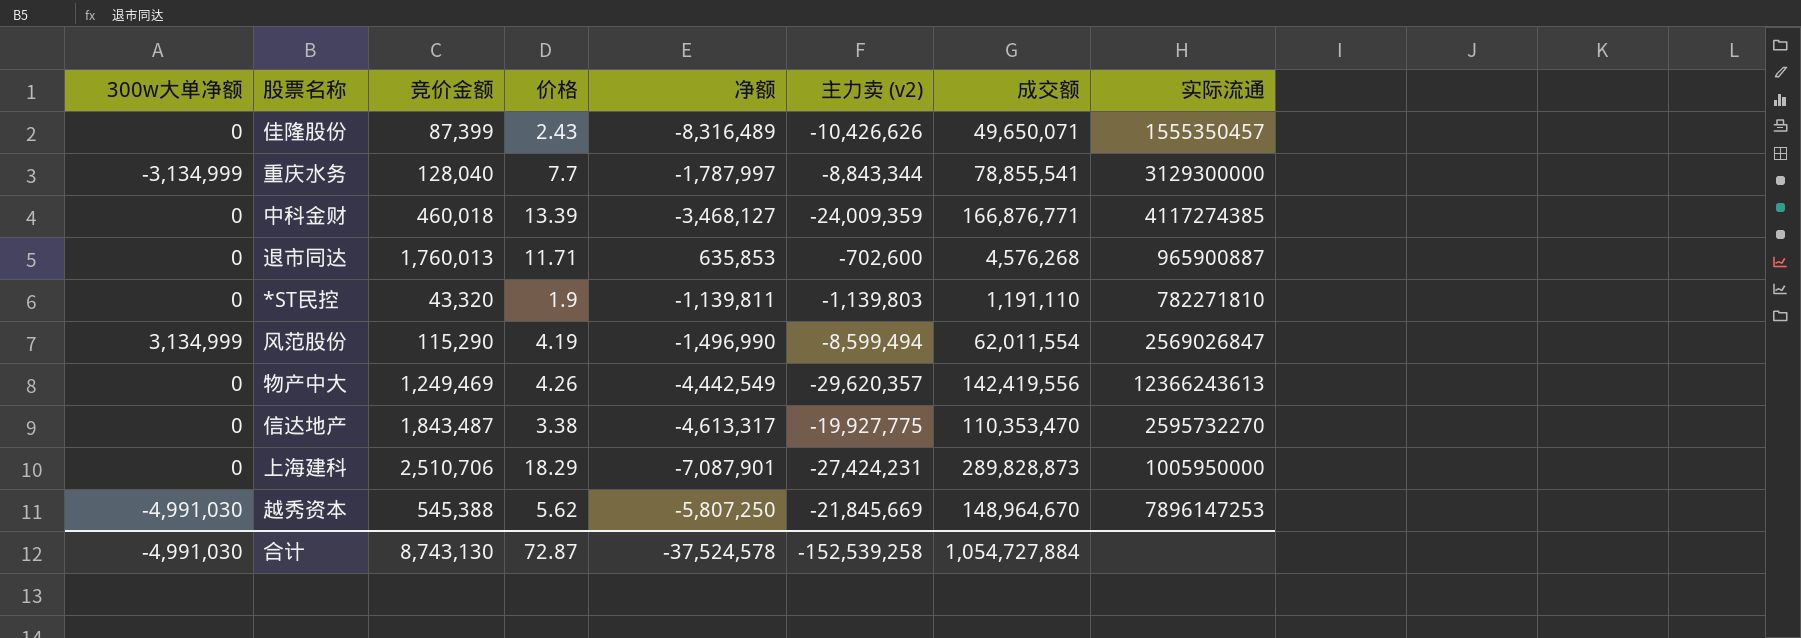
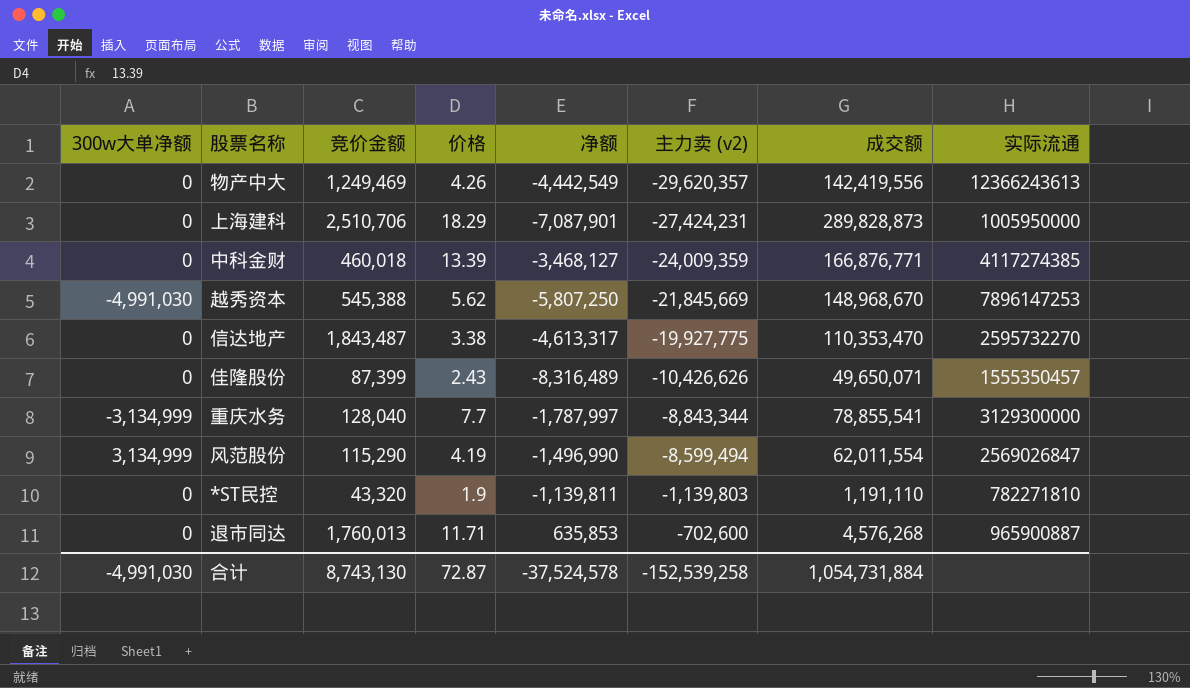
row order: none -> 主力卖 (v2) ascending
越秀资本 | 成交额: 148,964,670 -> 148,968,670
合计 | 成交额: 1,054,727,884 -> 1,054,731,884

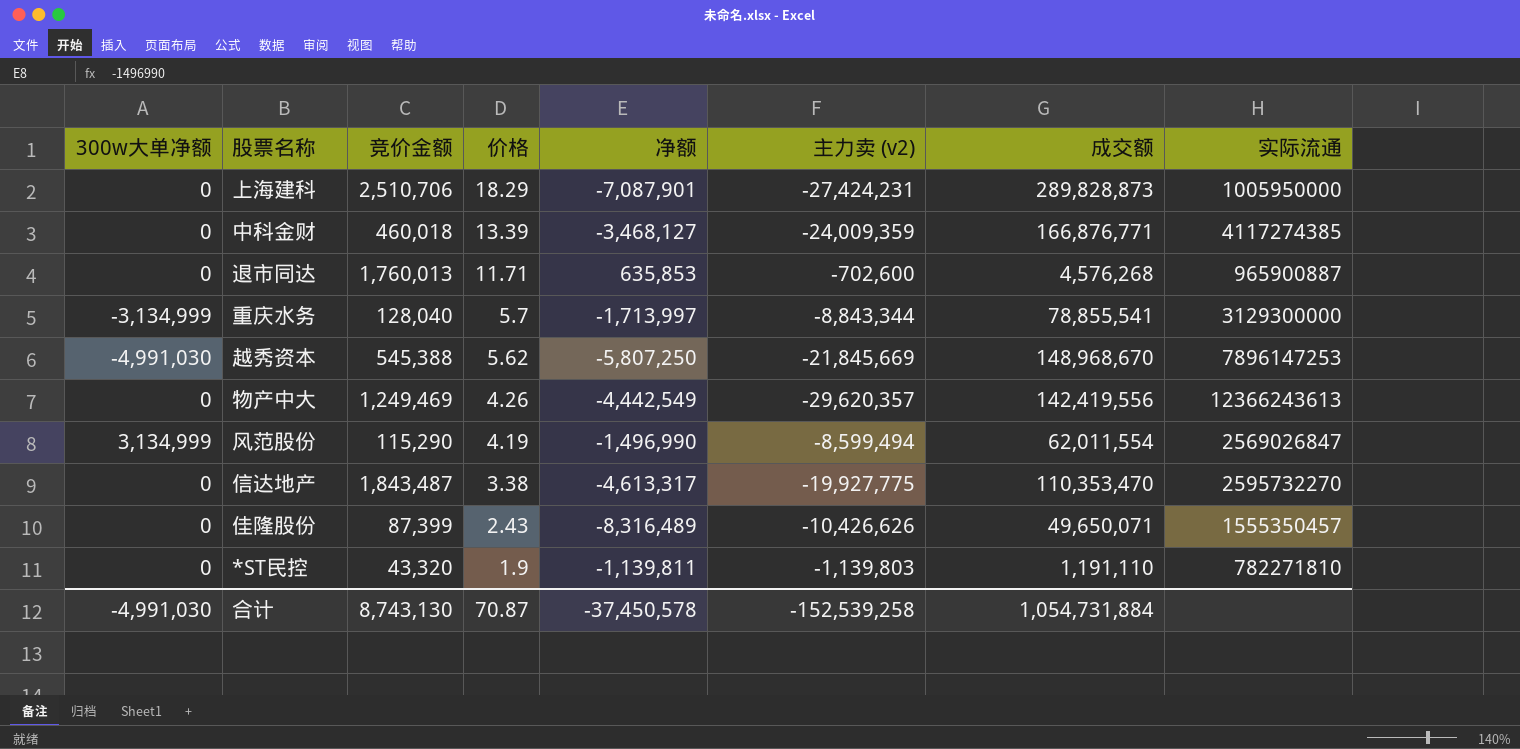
row order: 主力卖 (v2) ascending -> 价格 descending
重庆水务 | 价格: 7.7 -> 5.7
重庆水务 | 净额: -1,787,997 -> -1,713,997
合计 | 价格: 72.87 -> 70.87
合计 | 净额: -37,524,578 -> -37,450,578

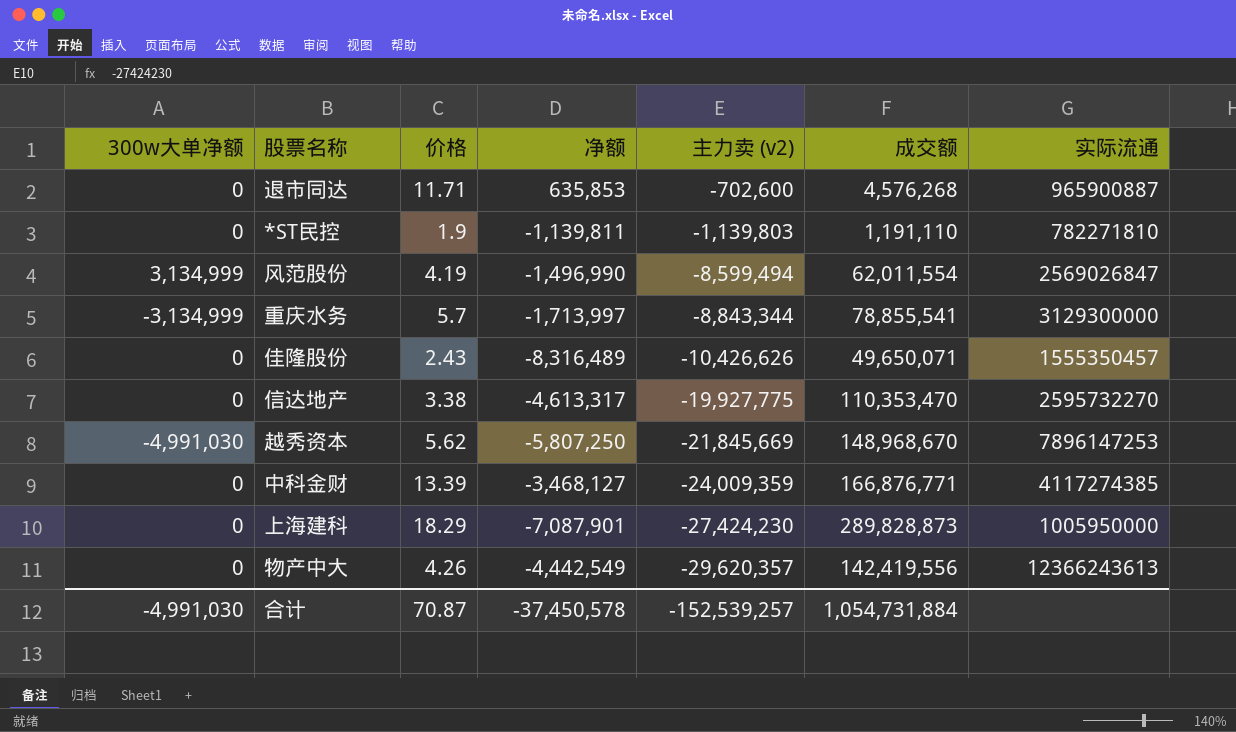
row order: 价格 descending -> 主力卖 (v2) descending
column 竞价金额 | position: 3 -> none
上海建科 | 主力卖 (v2): -27,424,231 -> -27,424,230
合计 | 主力卖 (v2): -152,539,258 -> -152,539,257

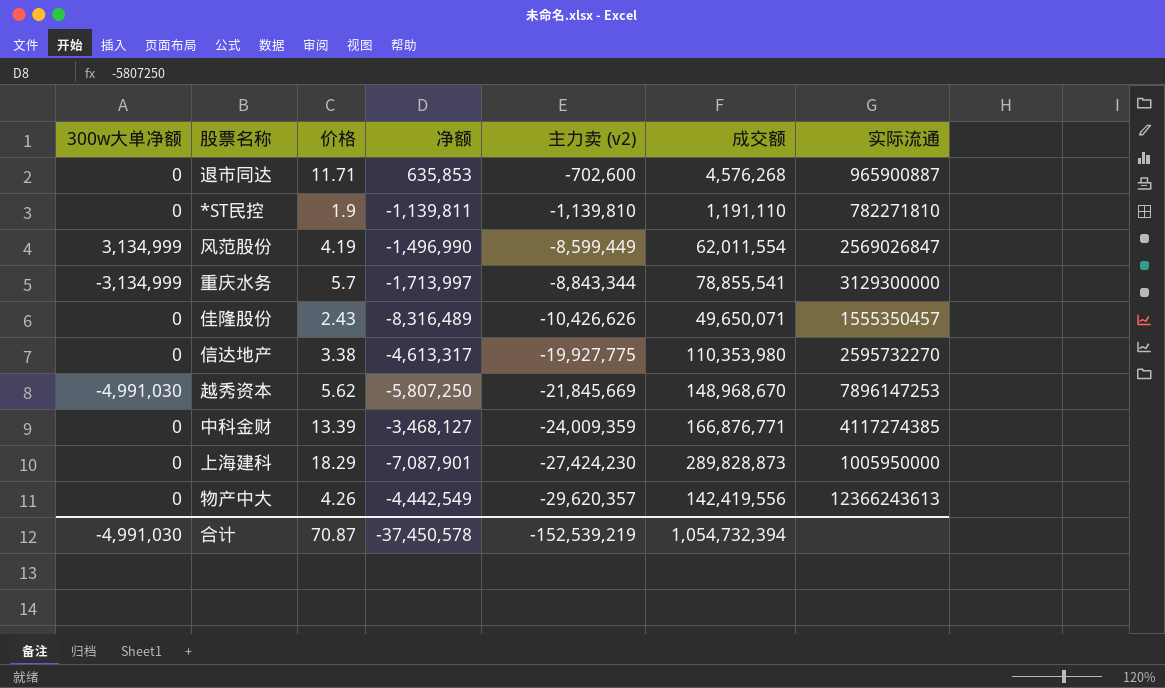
*ST民控 | 主力卖 (v2): -1,139,803 -> -1,139,810
风范股份 | 主力卖 (v2): -8,599,494 -> -8,599,449
信达地产 | 成交额: 110,353,470 -> 110,353,980
合计 | 主力卖 (v2): -152,539,257 -> -152,539,219
合计 | 成交额: 1,054,731,884 -> 1,054,732,394

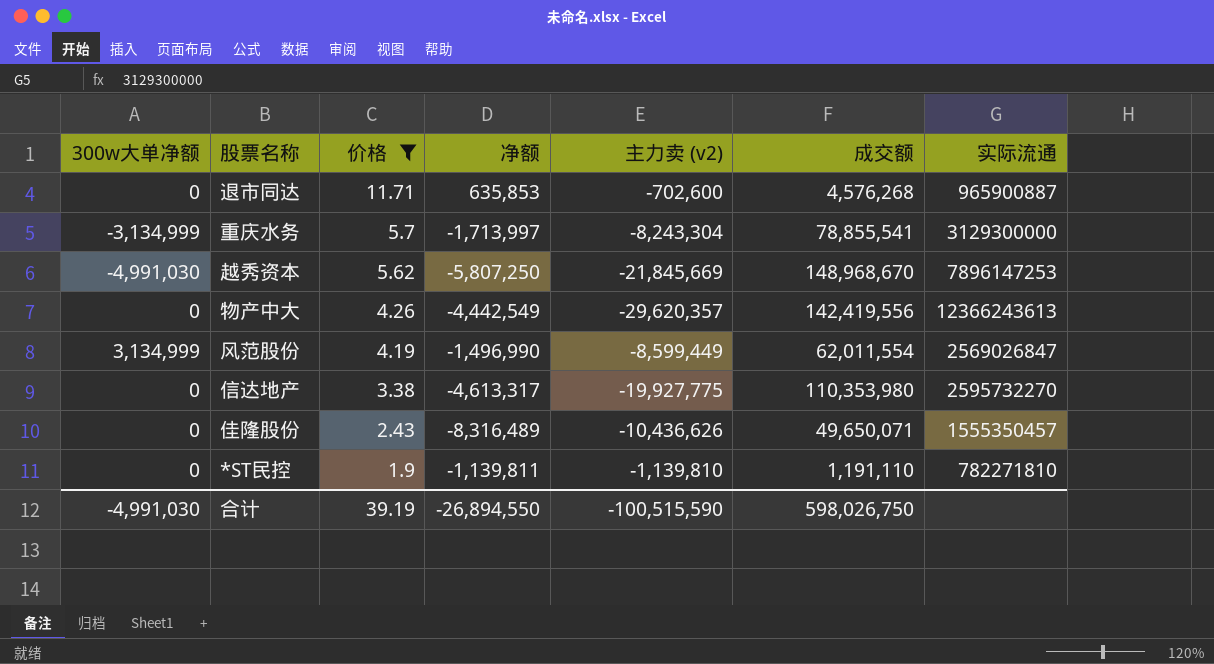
filter: none -> 价格 <= 11.71
row order: 主力卖 (v2) descending -> 价格 descending
重庆水务 | 主力卖 (v2): -8,843,344 -> -8,243,304
佳隆股份 | 主力卖 (v2): -10,426,626 -> -10,436,626
合计 | 价格: 70.87 -> 39.19
合计 | 净额: -37,450,578 -> -26,894,550
合计 | 主力卖 (v2): -152,539,219 -> -100,515,590
合计 | 成交额: 1,054,732,394 -> 598,026,750

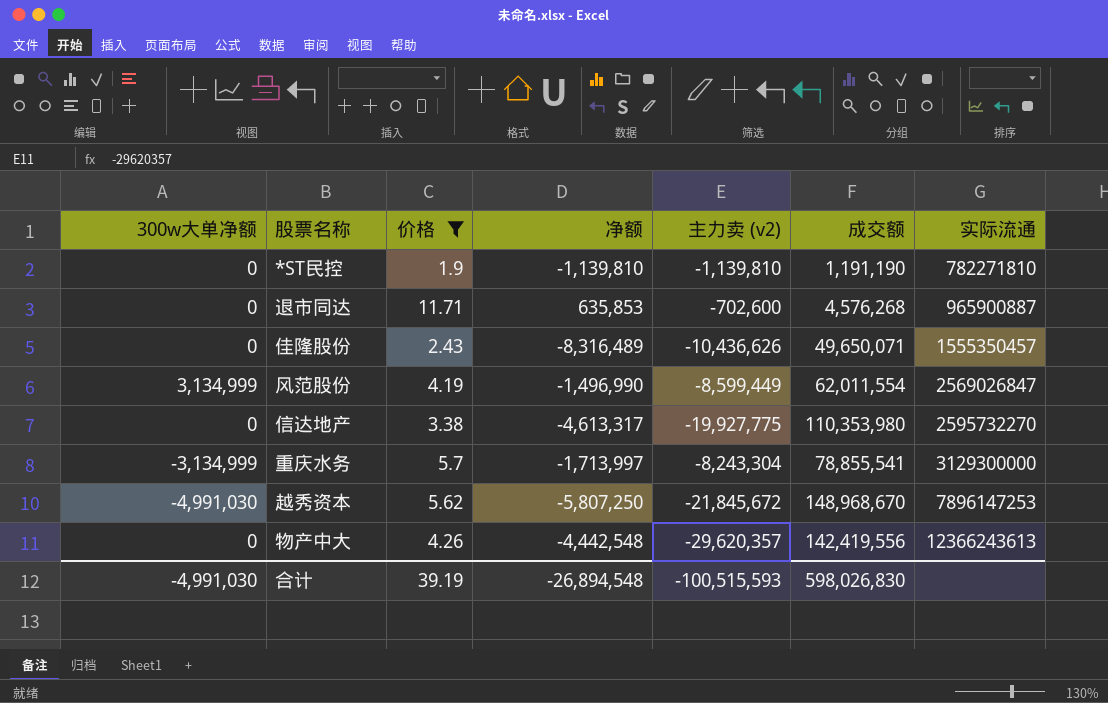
row order: 价格 descending -> 实际流通 ascending
*ST民控 | 净额: -1,139,811 -> -1,139,810
*ST民控 | 成交额: 1,191,110 -> 1,191,190
越秀资本 | 主力卖 (v2): -21,845,669 -> -21,845,672
物产中大 | 净额: -4,442,549 -> -4,442,548
合计 | 净额: -26,894,550 -> -26,894,548
合计 | 主力卖 (v2): -100,515,590 -> -100,515,593
合计 | 成交额: 598,026,750 -> 598,026,830

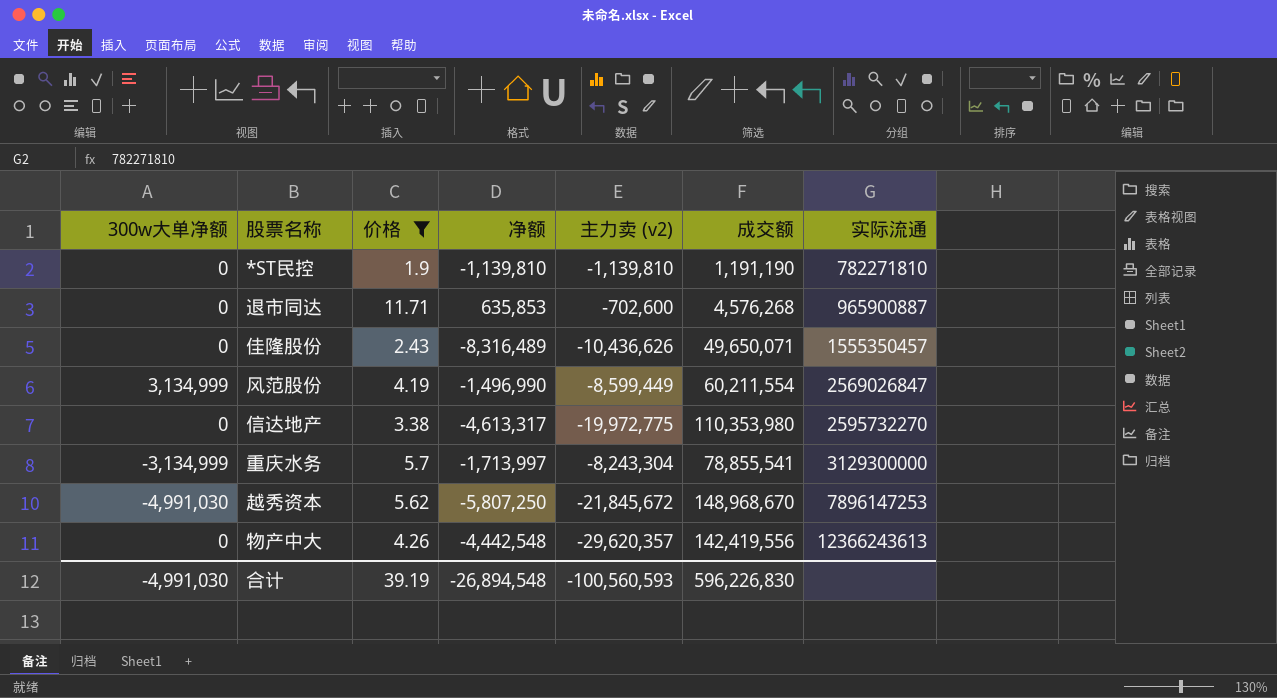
风范股份 | 成交额: 62,011,554 -> 60,211,554
信达地产 | 主力卖 (v2): -19,927,775 -> -19,972,775
合计 | 主力卖 (v2): -100,515,593 -> -100,560,593
合计 | 成交额: 598,026,830 -> 596,226,830

